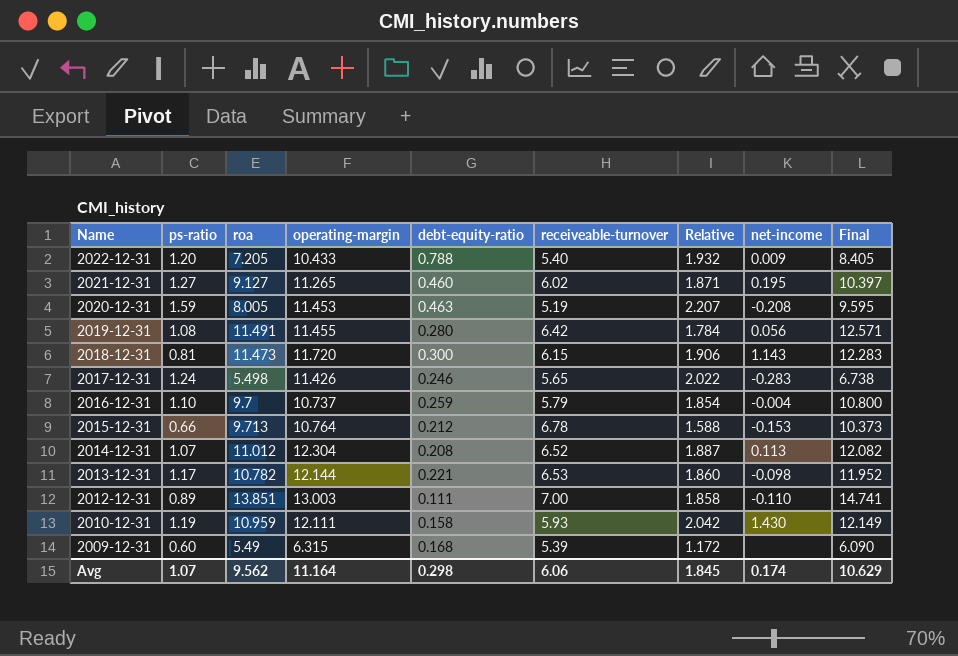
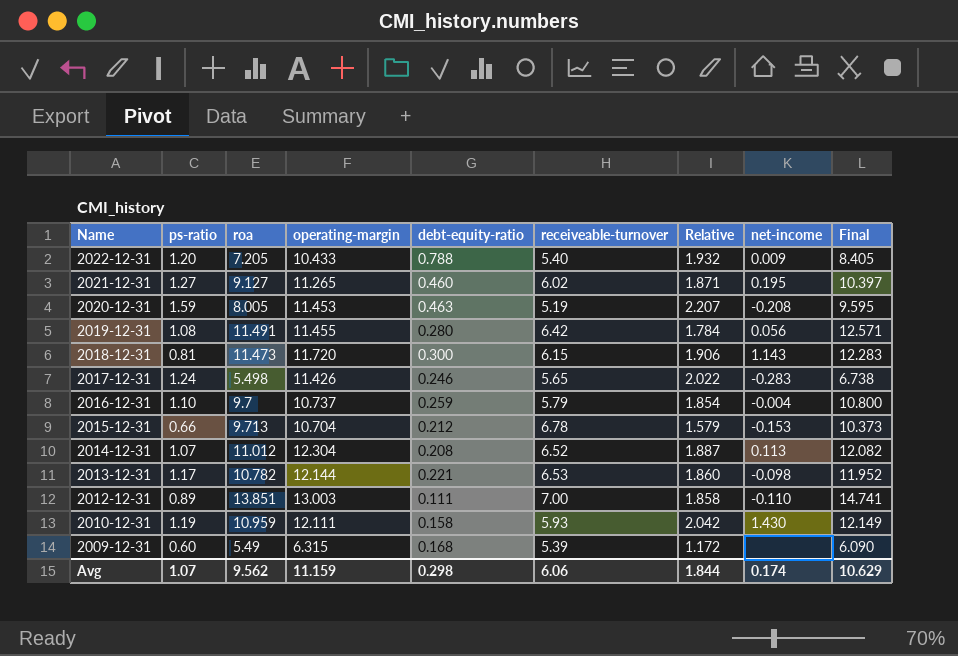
2015-12-31 | operating-margin: 10.764 -> 10.704
2015-12-31 | Relative: 1.588 -> 1.579
Avg | operating-margin: 11.164 -> 11.159
Avg | Relative: 1.845 -> 1.844

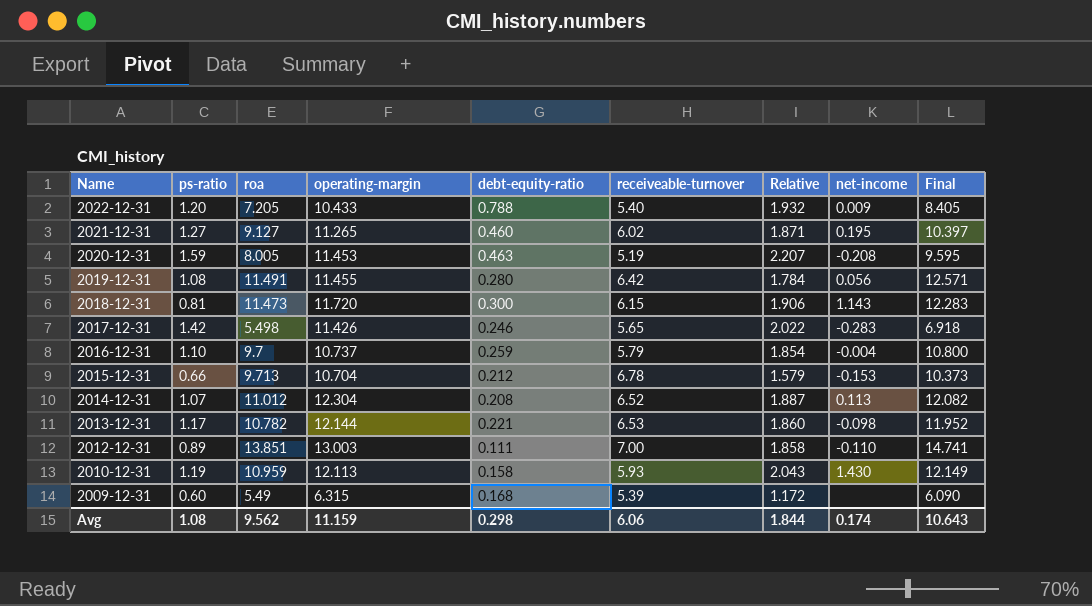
2017-12-31 | ps-ratio: 1.24 -> 1.42
2017-12-31 | Final: 6.738 -> 6.918
2010-12-31 | operating-margin: 12.111 -> 12.113
2010-12-31 | Relative: 2.042 -> 2.043
Avg | ps-ratio: 1.07 -> 1.08
Avg | Final: 10.629 -> 10.643

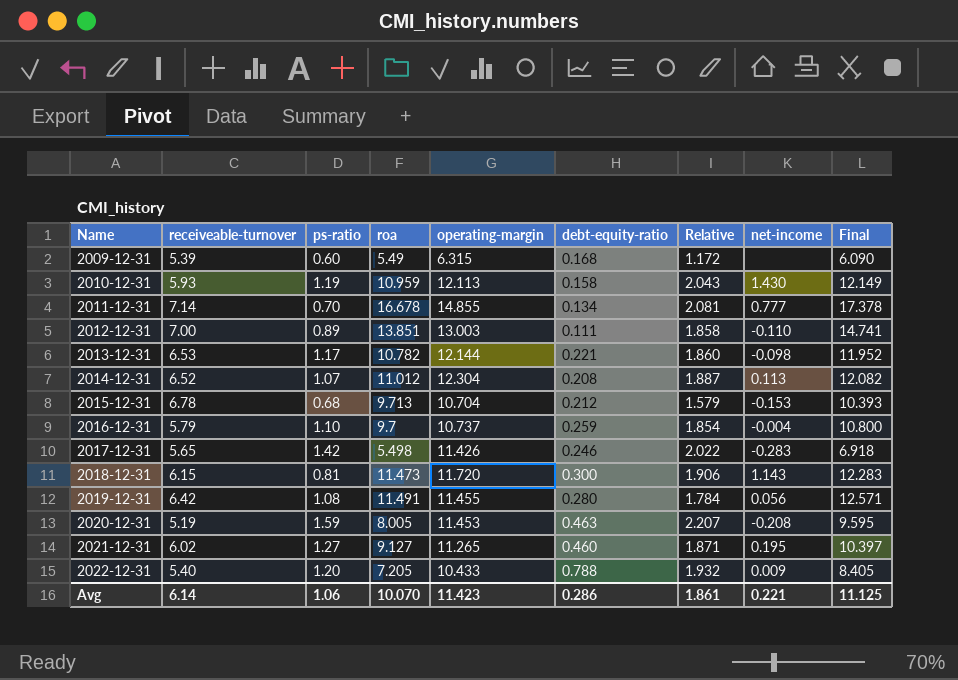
row order: Name descending -> Name ascending
column receiveable-turnover | position: 6 -> 2
row 2011-12-31: none -> 7.14 | 0.70 | 16.678 | 14.855 | 0.134 | 2.081 | 0.777 | 17.378
2015-12-31 | ps-ratio: 0.66 -> 0.68
2015-12-31 | Final: 10.373 -> 10.393
Avg | receiveable-turnover: 6.06 -> 6.14
Avg | ps-ratio: 1.08 -> 1.06
Avg | roa: 9.562 -> 10.070
Avg | operating-margin: 11.159 -> 11.423
Avg | debt-equity-ratio: 0.298 -> 0.286
Avg | Relative: 1.844 -> 1.861
Avg | net-income: 0.174 -> 0.221
Avg | Final: 10.643 -> 11.125

